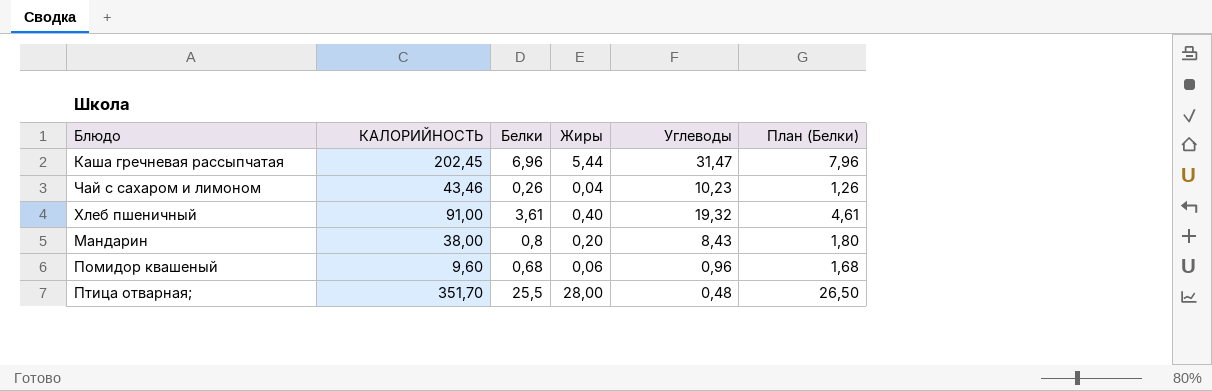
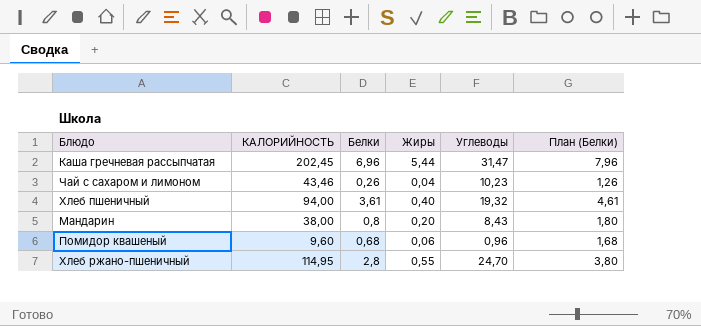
row Птица отварная;: 351,70 | 25,5 | 28,00 | 0,48 | 26,50 -> none
Хлеб пшеничный | КАЛОРИЙНОСТЬ: 91,00 -> 94,00
row Хлеб ржано-пшеничный: none -> 114,95 | 2,8 | 0,55 | 24,70 | 3,80

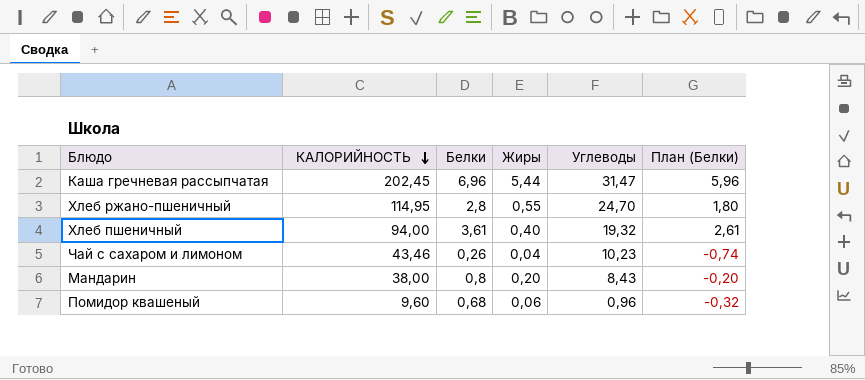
row order: none -> КАЛОРИЙНОСТЬ descending
column План (Белки) | formula: [Белки] + 1 -> [Белки] - 1

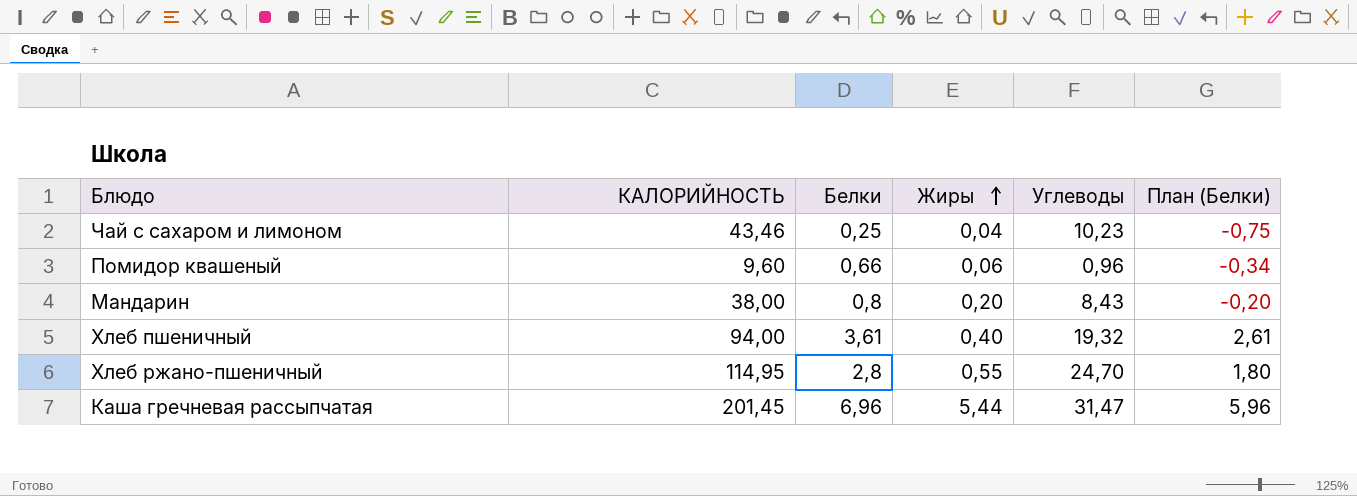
row order: КАЛОРИЙНОСТЬ descending -> Жиры ascending
Чай с сахаром и лимоном | Белки: 0,26 -> 0,25
Чай с сахаром и лимоном | План (Белки): -0,74 -> -0,75
Помидор квашеный | Белки: 0,68 -> 0,66
Помидор квашеный | План (Белки): -0,32 -> -0,34
Каша гречневая рассыпчатая | КАЛОРИЙНОСТЬ: 202,45 -> 201,45

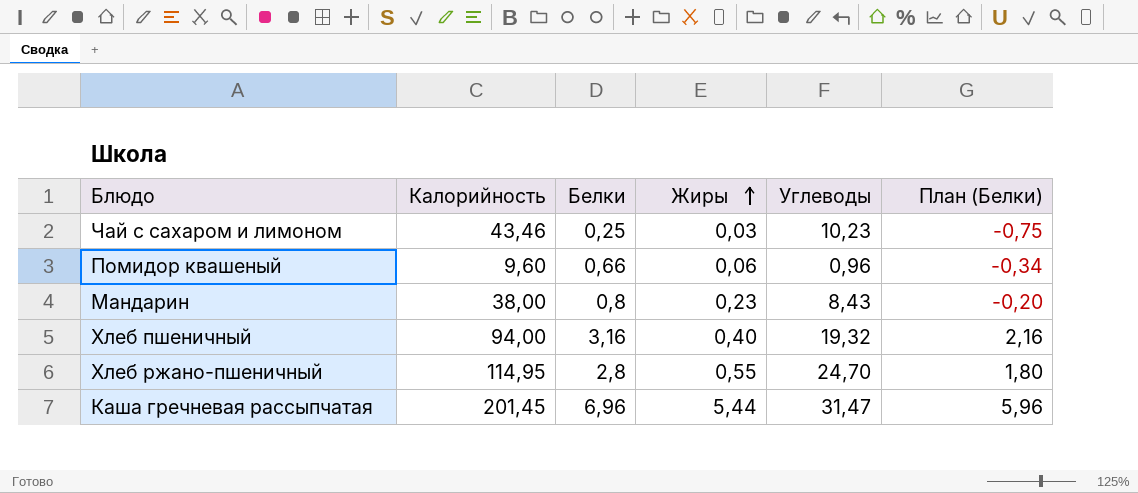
column name: КАЛОРИЙНОСТЬ -> Калорийность
Чай с сахаром и лимоном | Жиры: 0,04 -> 0,03
Мандарин | Жиры: 0,20 -> 0,23
Хлеб пшеничный | Белки: 3,61 -> 3,16
Хлеб пшеничный | План (Белки): 2,61 -> 2,16

